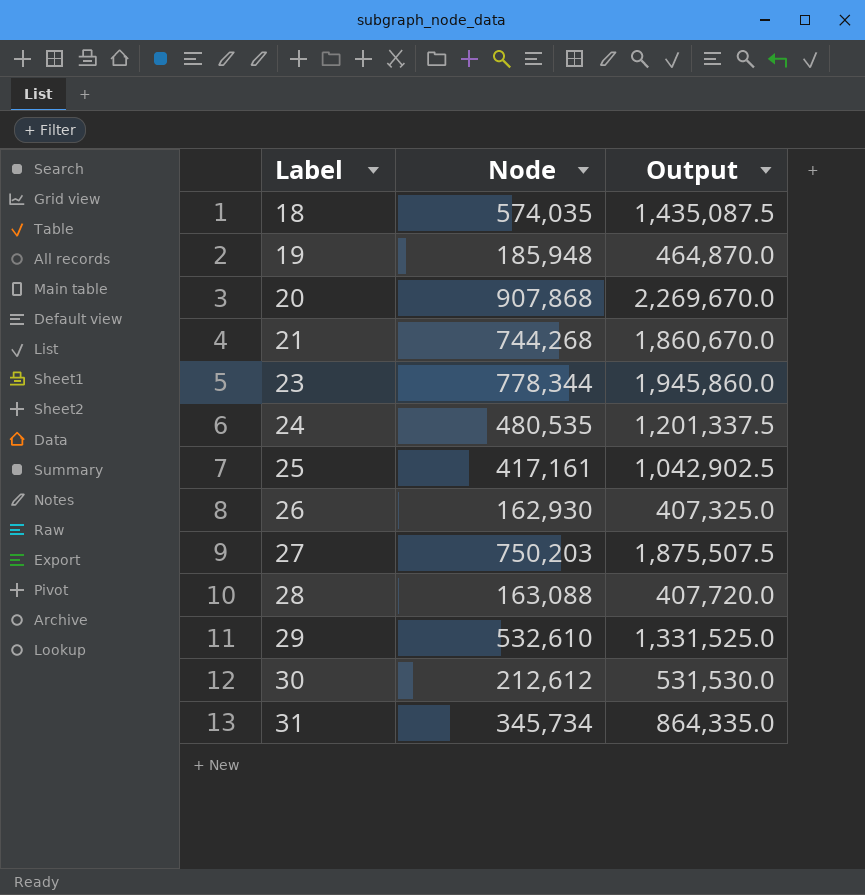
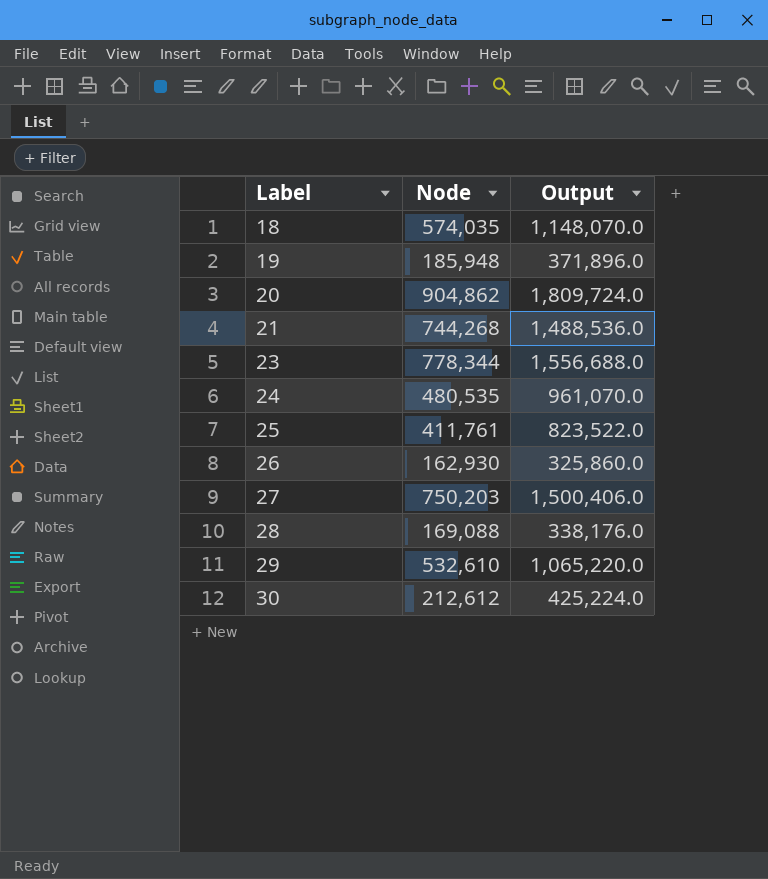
column Output | formula: [Node] * 2.5 -> [Node] * 2
row 31: 345,734 | 864,335.0 -> none
20 | Node: 907,868 -> 904,862
25 | Node: 417,161 -> 411,761
28 | Node: 163,088 -> 169,088

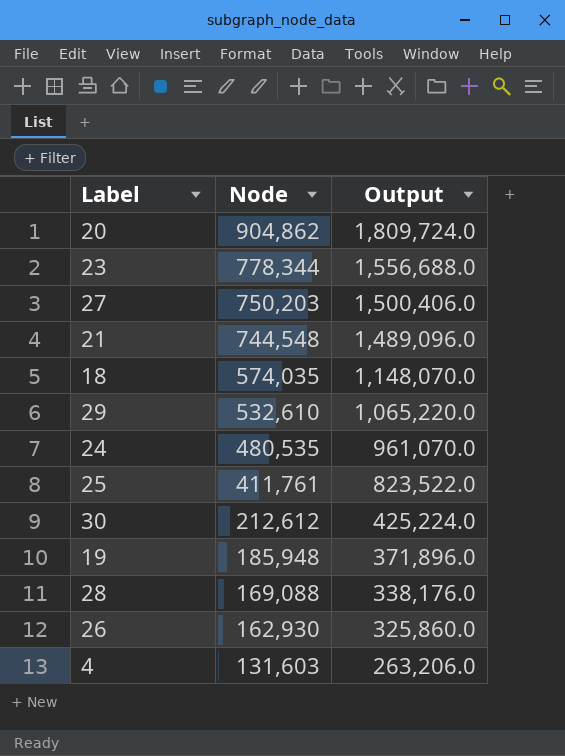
row order: Label ascending -> Node descending
21 | Node: 744,268 -> 744,548
21 | Output: 1,488,536.0 -> 1,489,096.0
row 4: none -> 131,603 | 263,206.0

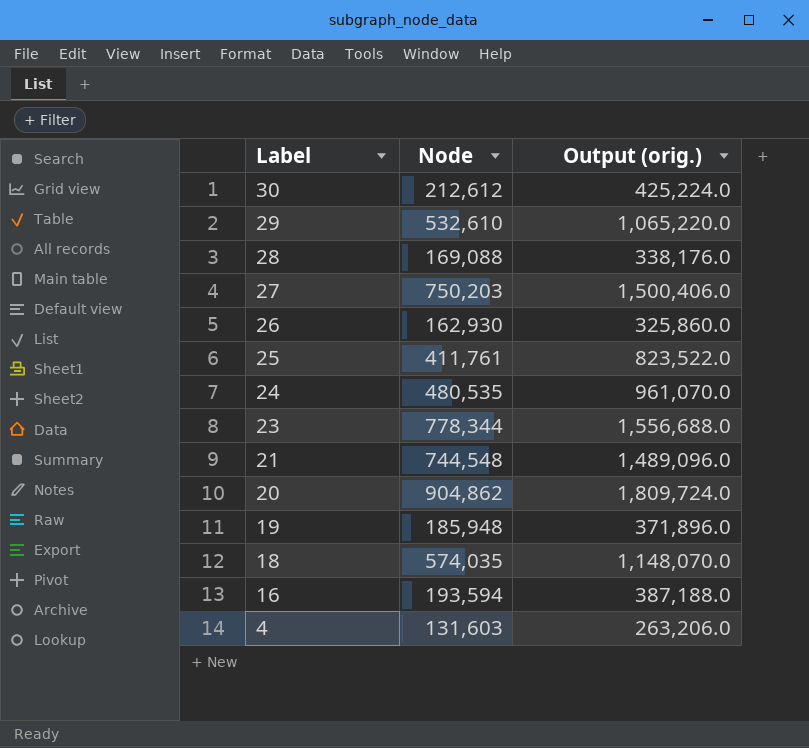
row order: Node descending -> Label descending
column name: Output -> Output (orig.)
row 16: none -> 193,594 | 387,188.0

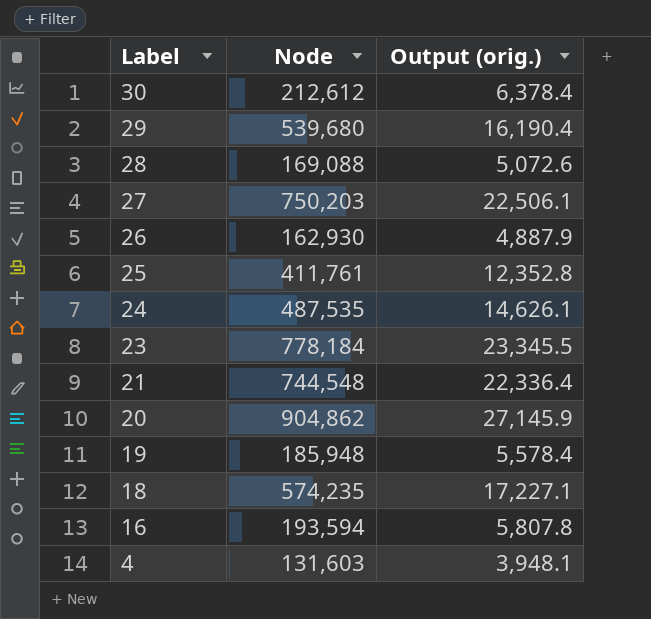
column Output (orig.) | formula: [Node] * 2 -> [Node] * 0.03
29 | Node: 532,610 -> 539,680
24 | Node: 480,535 -> 487,535
23 | Node: 778,344 -> 778,184
18 | Node: 574,035 -> 574,235

